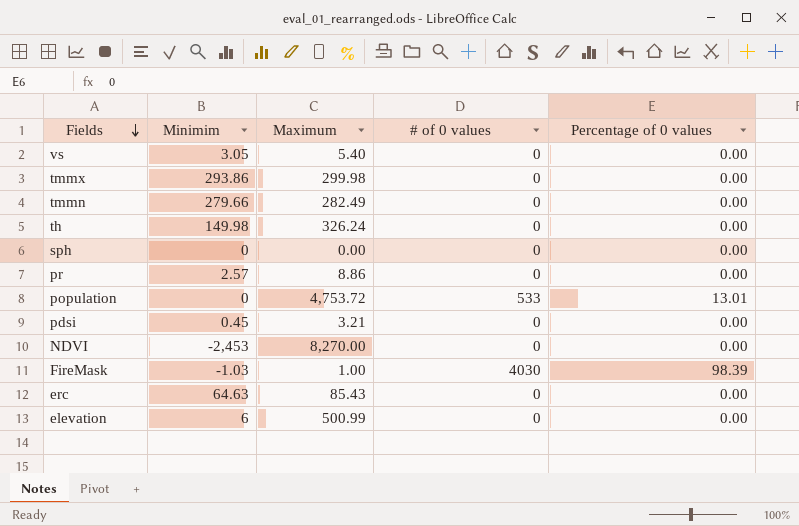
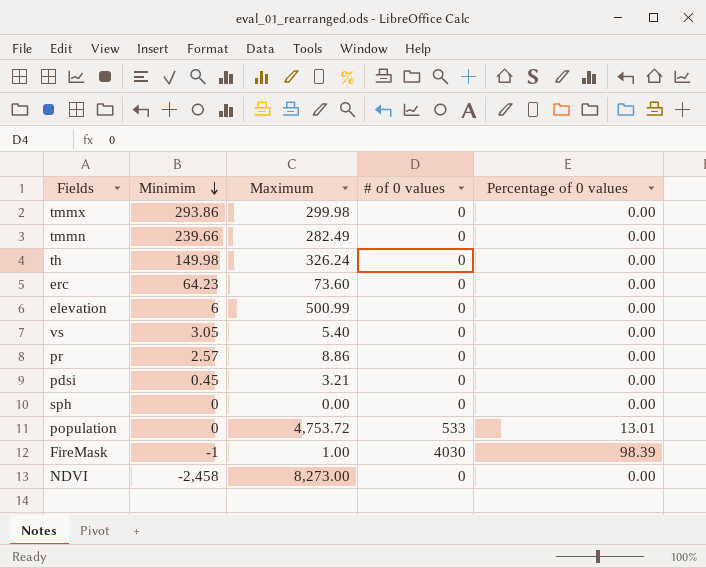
row order: Fields descending -> Minimim descending
tmmn | Minimim: 279.66 -> 239.66
erc | Minimim: 64.63 -> 64.23
erc | Maximum: 85.43 -> 73.60
FireMask | Minimim: -1.03 -> -1
NDVI | Minimim: -2,453 -> -2,458
NDVI | Maximum: 8,270.00 -> 8,273.00

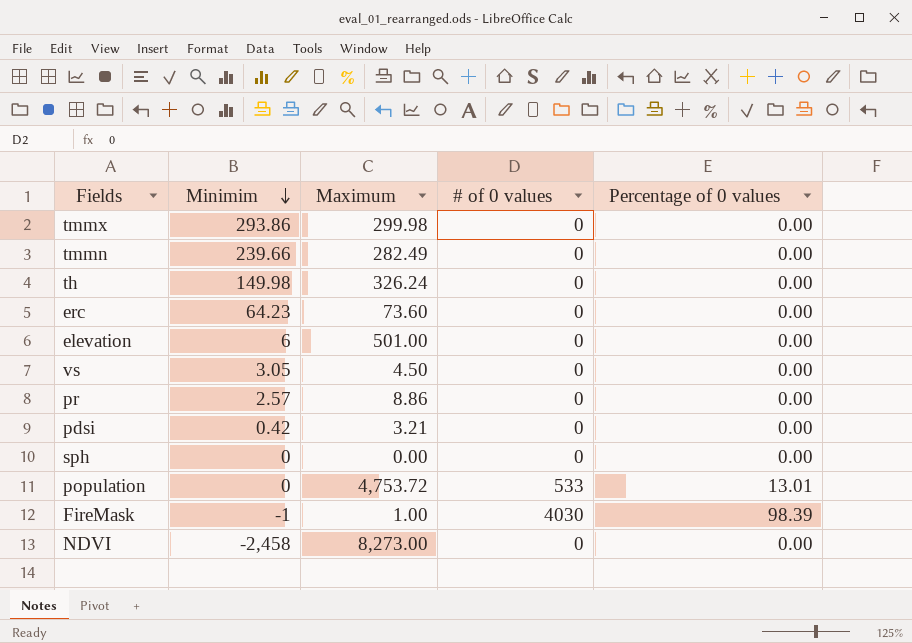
elevation | Maximum: 500.99 -> 501.00
vs | Maximum: 5.40 -> 4.50
pdsi | Minimim: 0.45 -> 0.42

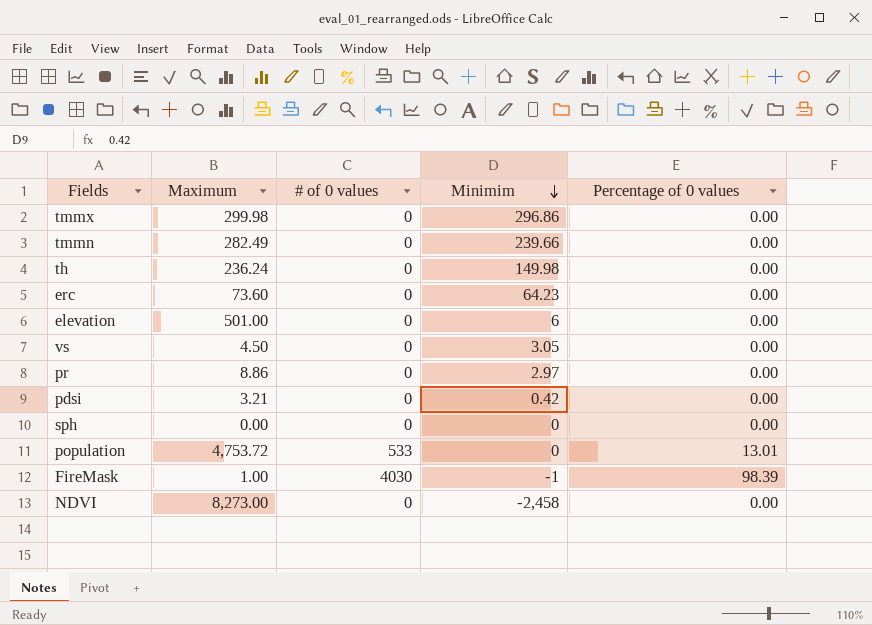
column Minimim | position: 2 -> 4
tmmx | Minimim: 293.86 -> 296.86
th | Maximum: 326.24 -> 236.24
pr | Minimim: 2.57 -> 2.97

